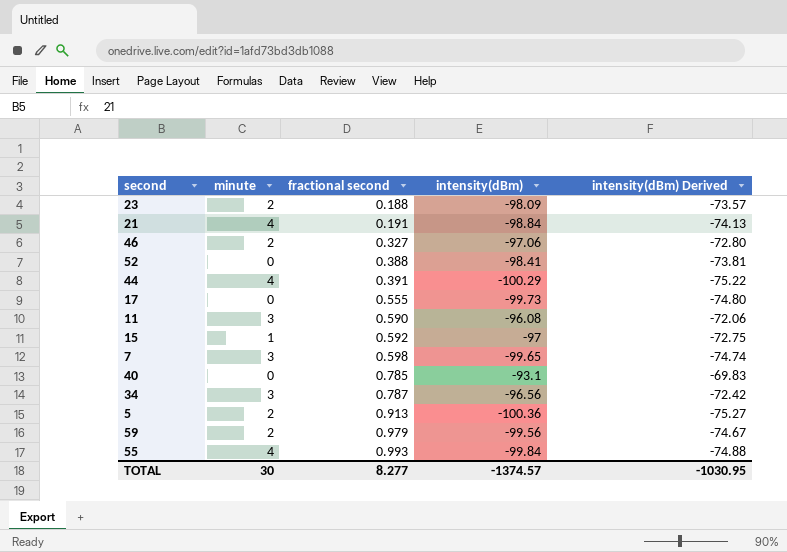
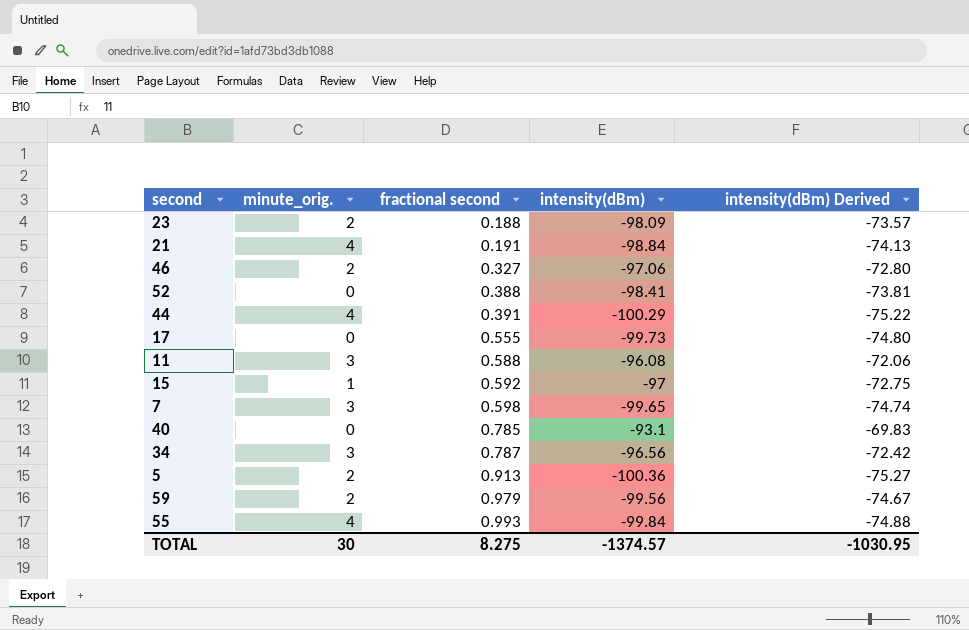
column name: minute -> minute_orig.
11 | fractional second: 0.590 -> 0.588
TOTAL | fractional second: 8.277 -> 8.275

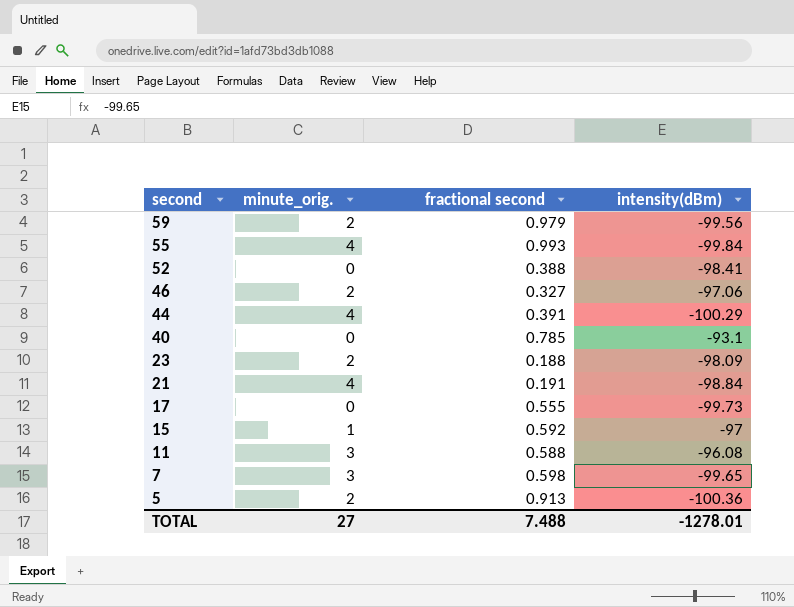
row order: fractional second ascending -> second descending
column intensity(dBm) Derived | formula: [intensity(dBm)] * 0.75 -> none
row 34: 3 | 0.787 | -96.56 | -72.42 -> none
TOTAL | minute_orig.: 30 -> 27
TOTAL | fractional second: 8.275 -> 7.488
TOTAL | intensity(dBm): -1374.57 -> -1278.01

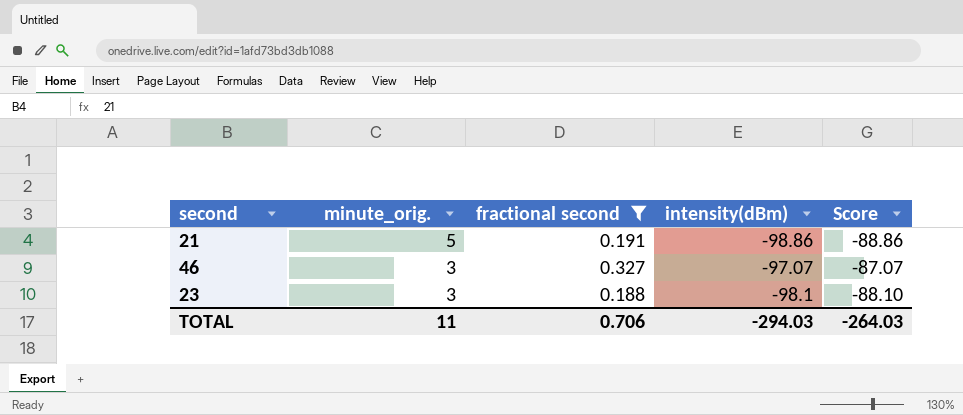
filter: none -> fractional second <= 0.327
row order: second descending -> minute_orig. descending
column Score | formula: none -> [intensity(dBm)] + 10
21 | minute_orig.: 4 -> 5
21 | intensity(dBm): -98.84 -> -98.86
46 | minute_orig.: 2 -> 3
46 | intensity(dBm): -97.06 -> -97.07
23 | minute_orig.: 2 -> 3
23 | intensity(dBm): -98.09 -> -98.1
TOTAL | minute_orig.: 27 -> 11
TOTAL | fractional second: 7.488 -> 0.706
TOTAL | intensity(dBm): -1278.01 -> -294.03

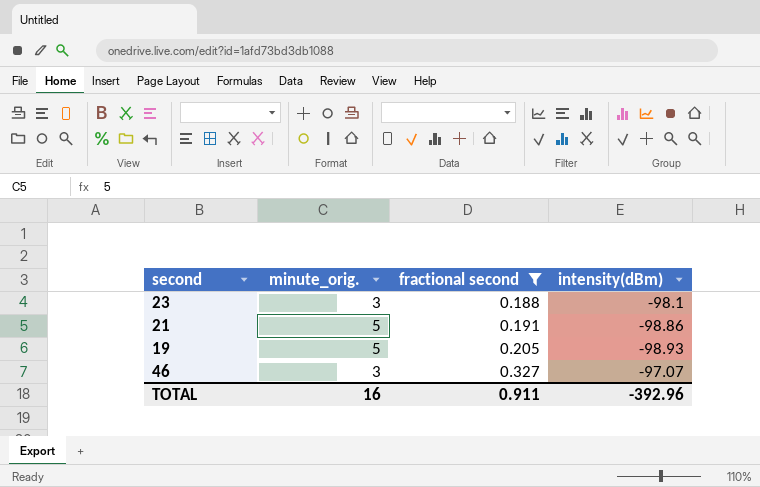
row order: minute_orig. descending -> fractional second ascending
column Score | formula: [intensity(dBm)] + 10 -> none
row 19: none -> 5 | 0.205 | -98.93
TOTAL | minute_orig.: 11 -> 16
TOTAL | fractional second: 0.706 -> 0.911
TOTAL | intensity(dBm): -294.03 -> -392.96

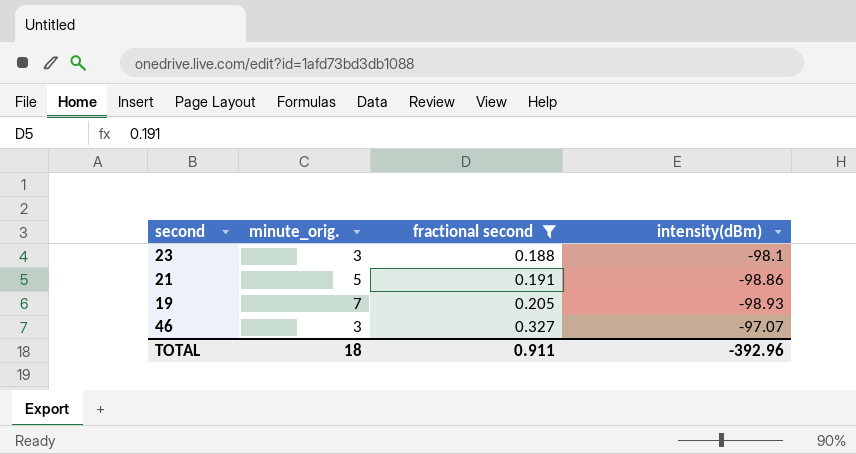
19 | minute_orig.: 5 -> 7
TOTAL | minute_orig.: 16 -> 18

